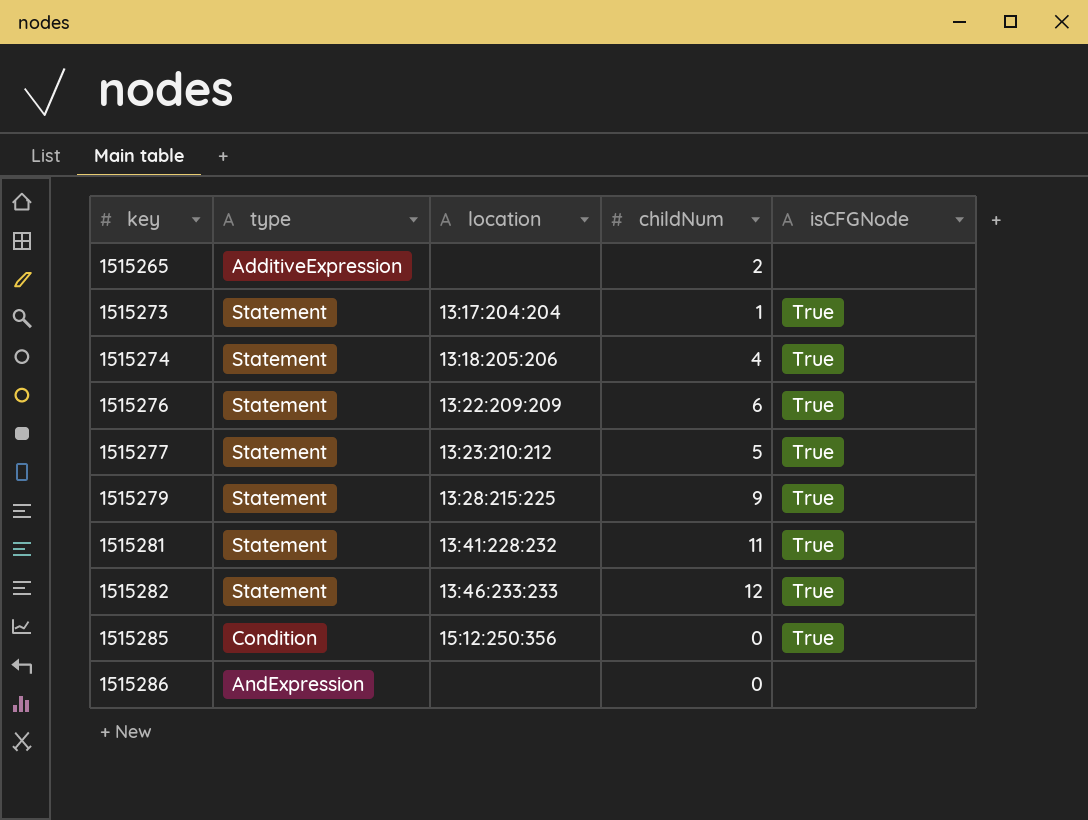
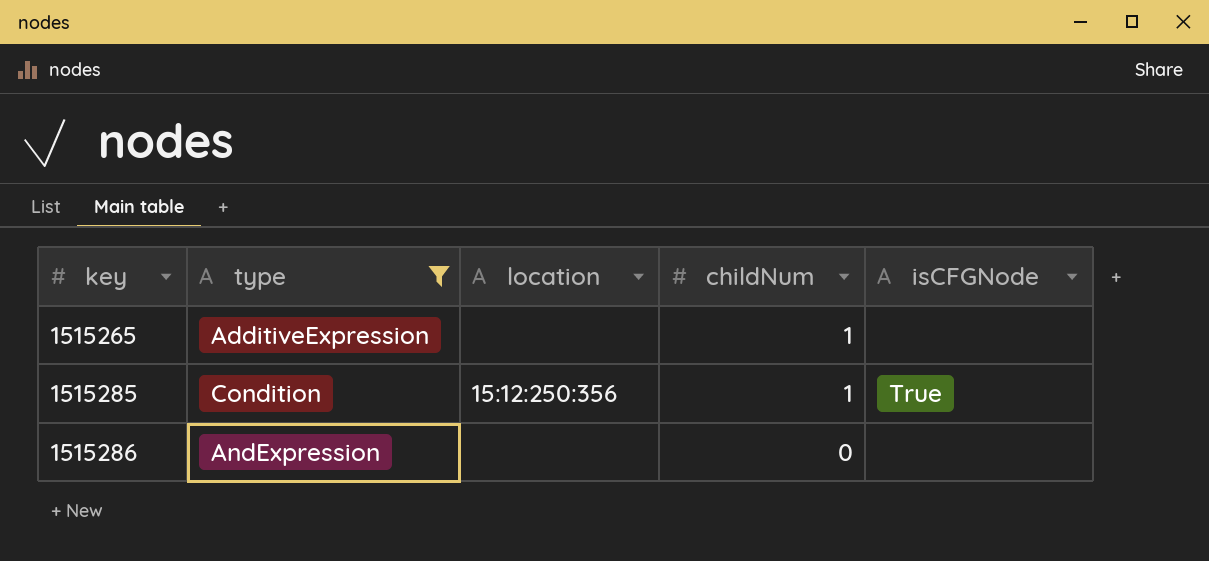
filter: none -> type != Statement
1515265 | childNum: 2 -> 1
1515285 | childNum: 0 -> 1

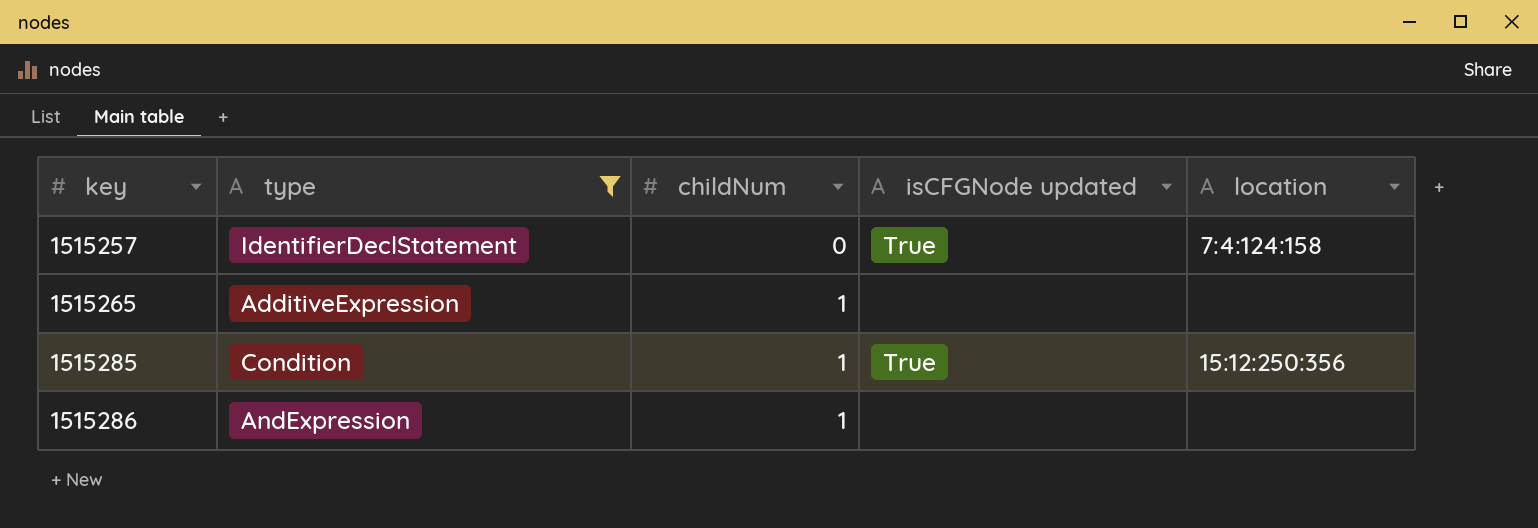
column name: isCFGNode -> isCFGNode updated
column location | position: 3 -> 5
row 1515257: none -> IdentifierDeclStatement | 0 | True | 7:4:124:158
1515286 | childNum: 0 -> 1

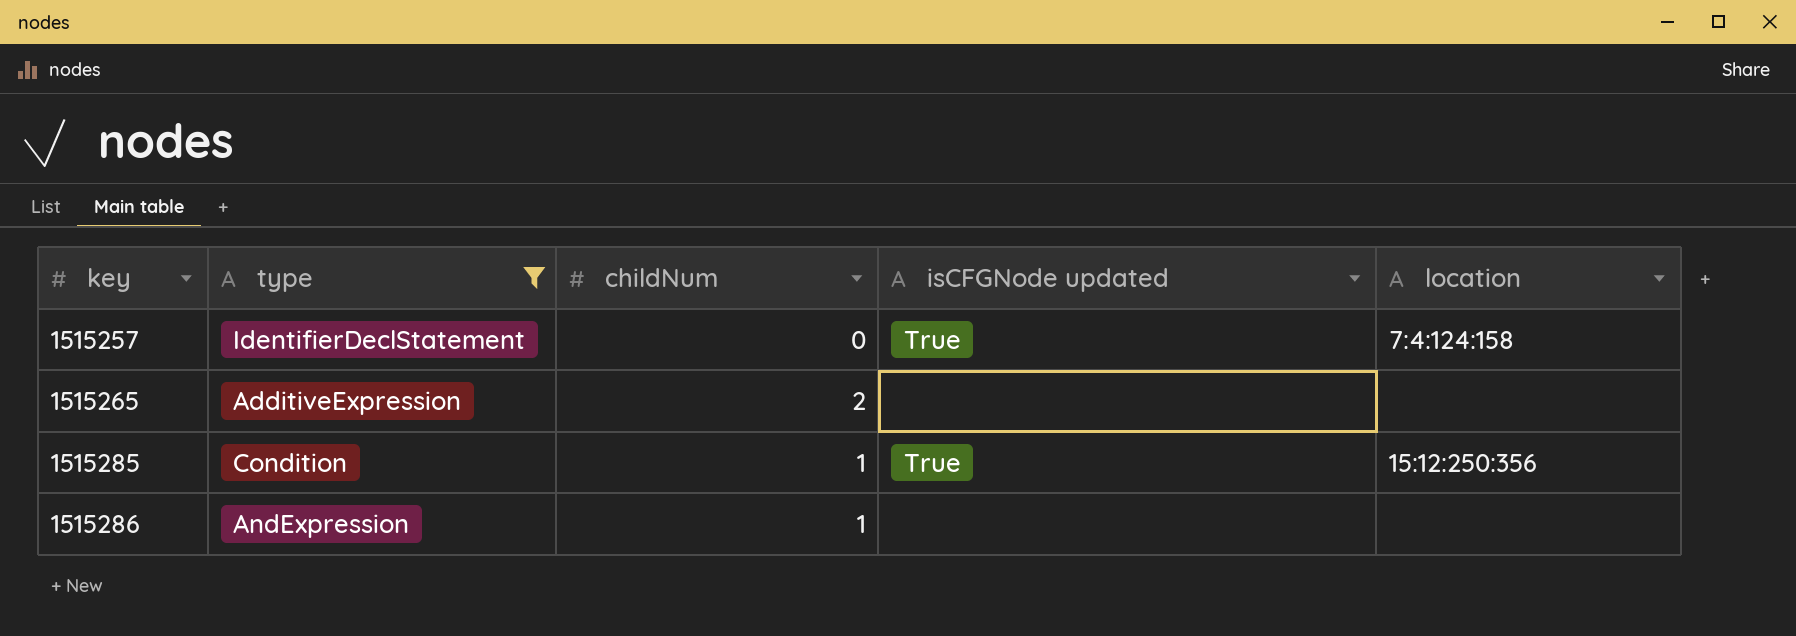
1515265 | childNum: 1 -> 2

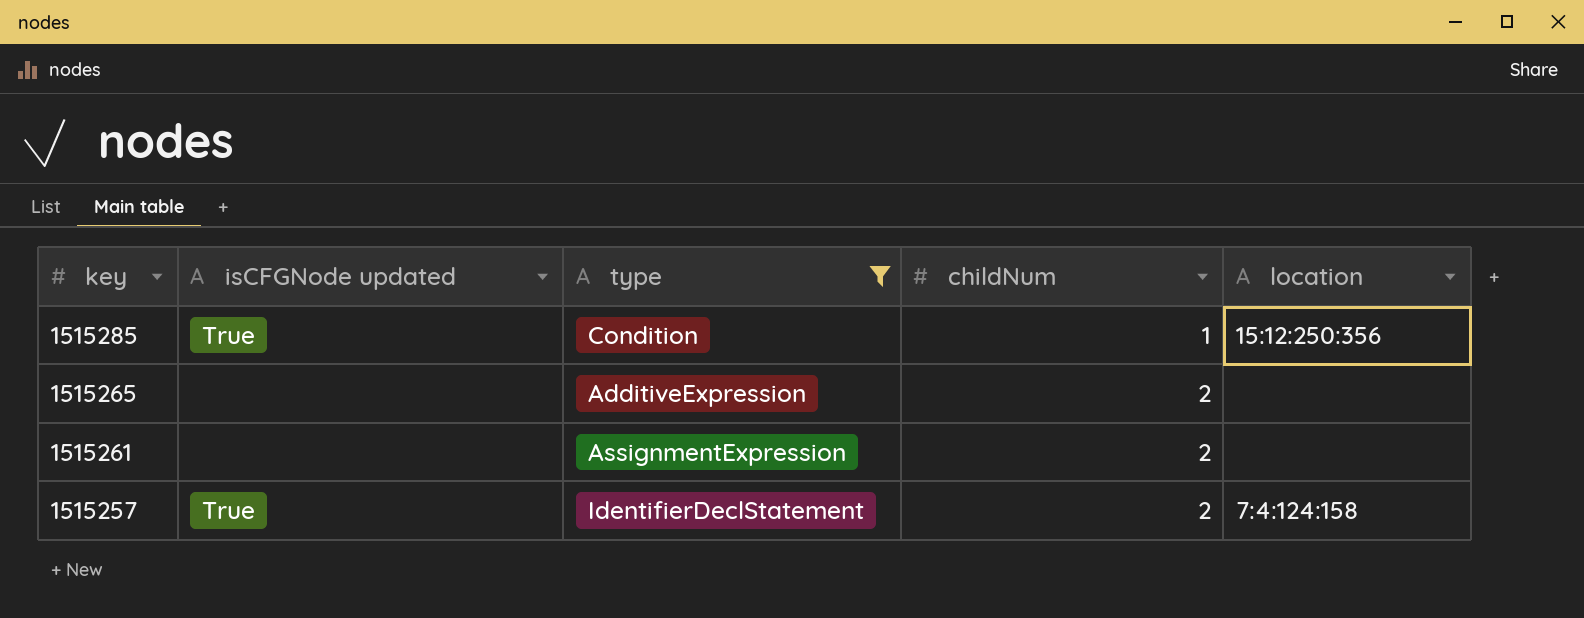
row order: key ascending -> key descending
column isCFGNode updated | position: 4 -> 2
row 1515286: AndExpression | 1 | none | none -> none
row 1515261: none -> none | AssignmentExpression | 2 | none
1515257 | childNum: 0 -> 2

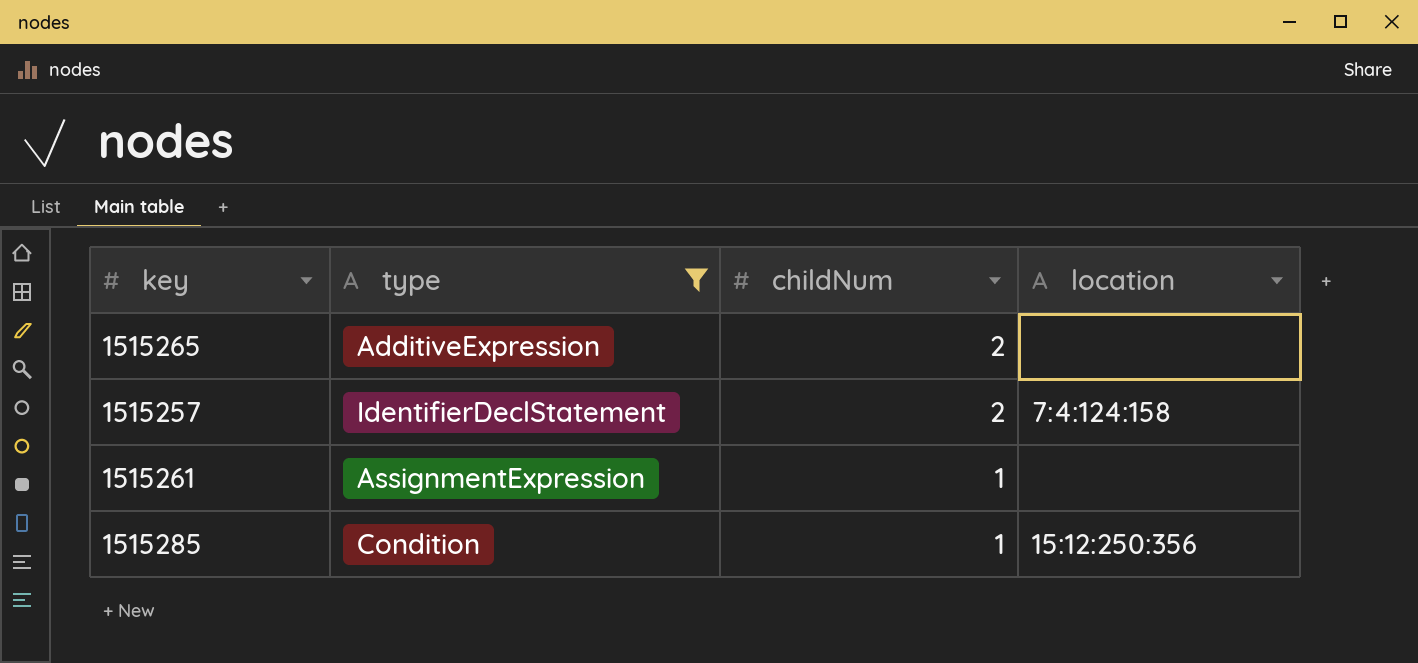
row order: key descending -> childNum descending
column isCFGNode updated | position: 2 -> none
1515261 | childNum: 2 -> 1

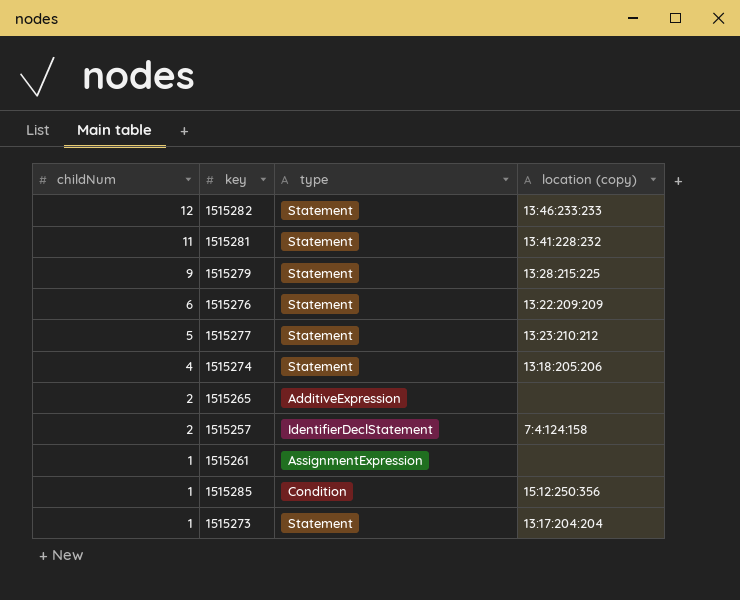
filter: type != Statement -> none
column childNum | position: 3 -> 1
column name: location -> location (copy)

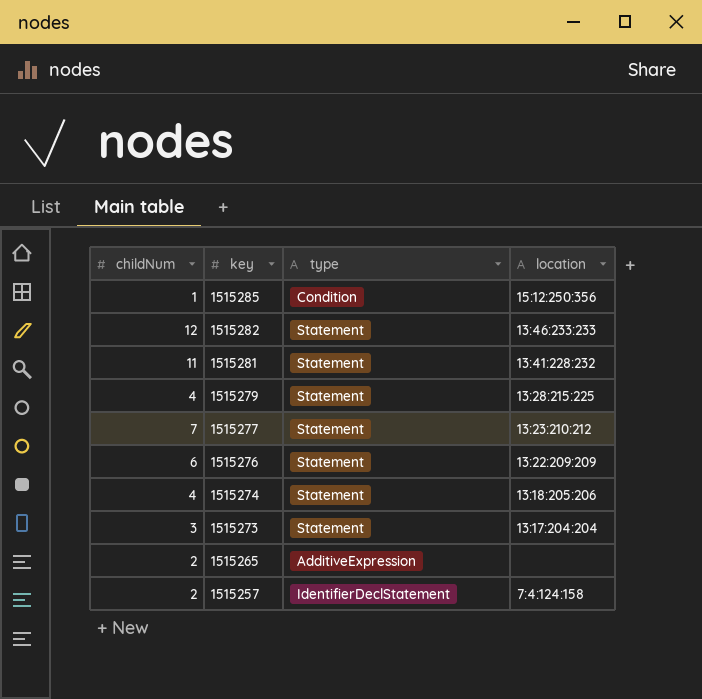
row order: childNum descending -> key descending
column name: location (copy) -> location
row 1515261: 1 | AssignmentExpression | none -> none
1515279 | childNum: 9 -> 4
1515277 | childNum: 5 -> 7
1515273 | childNum: 1 -> 3

